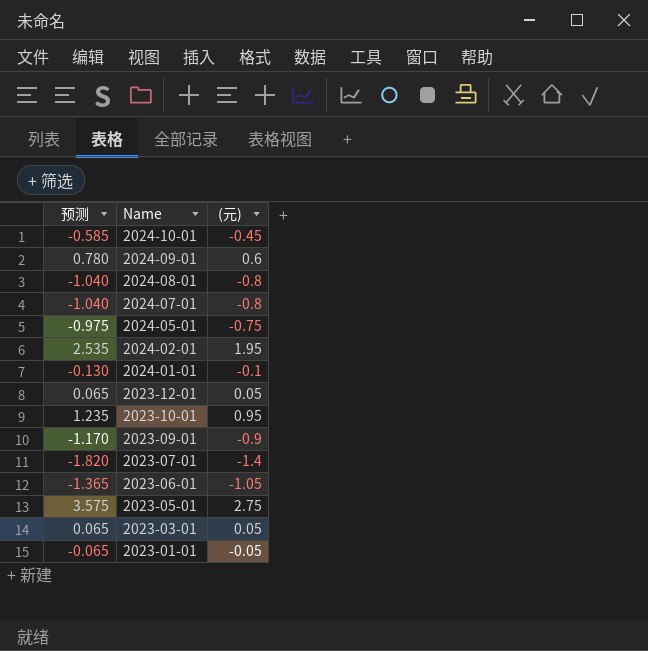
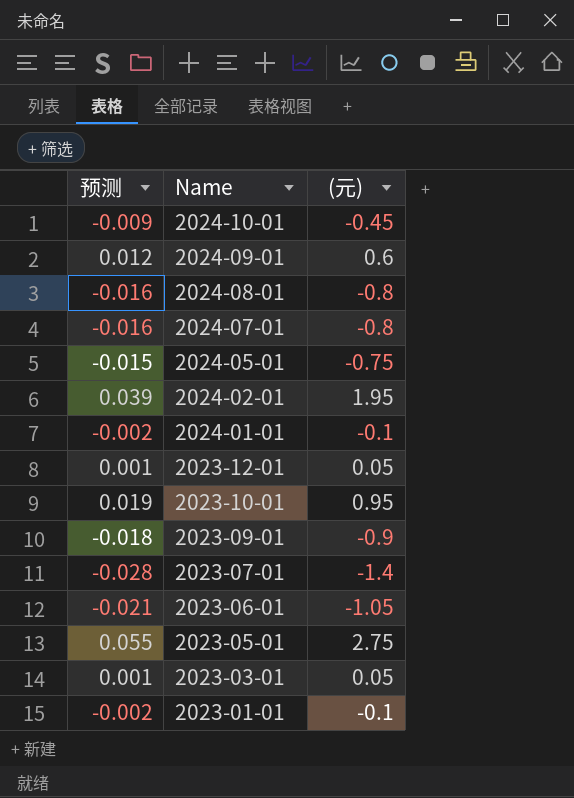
column 预测 | formula: [(元)] * 1.3 -> [(元)] * 0.02
2023-01-01 | (元): -0.05 -> -0.1

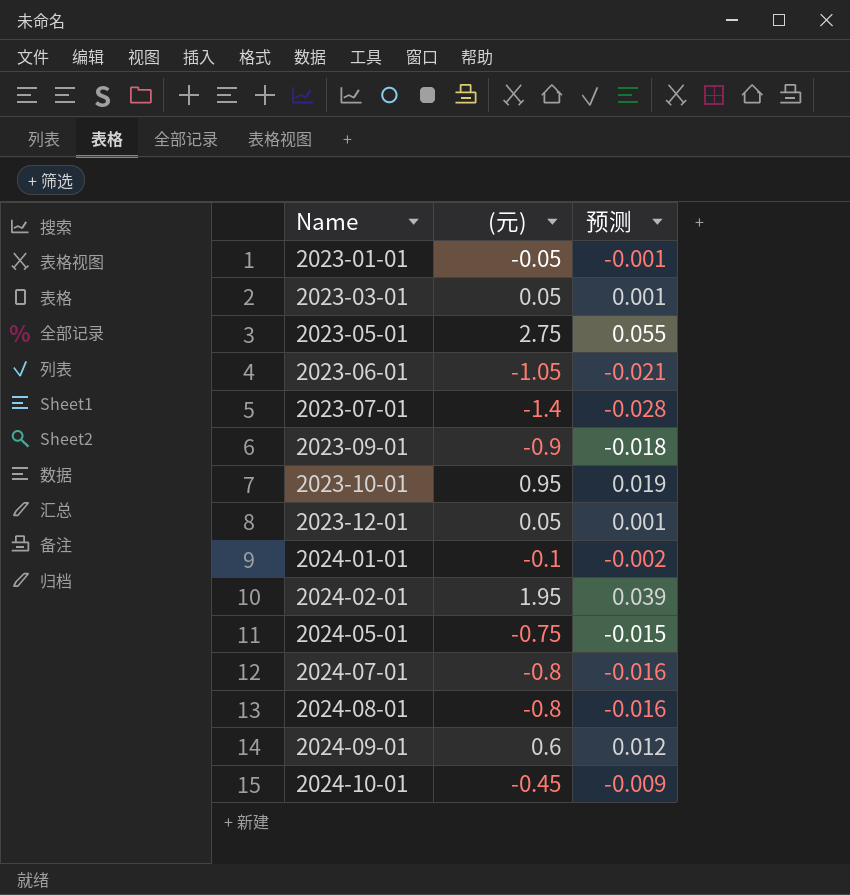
row order: Name descending -> Name ascending
column 预测 | position: 1 -> 3
2023-01-01 | (元): -0.1 -> -0.05
2023-01-01 | 预测: -0.002 -> -0.001

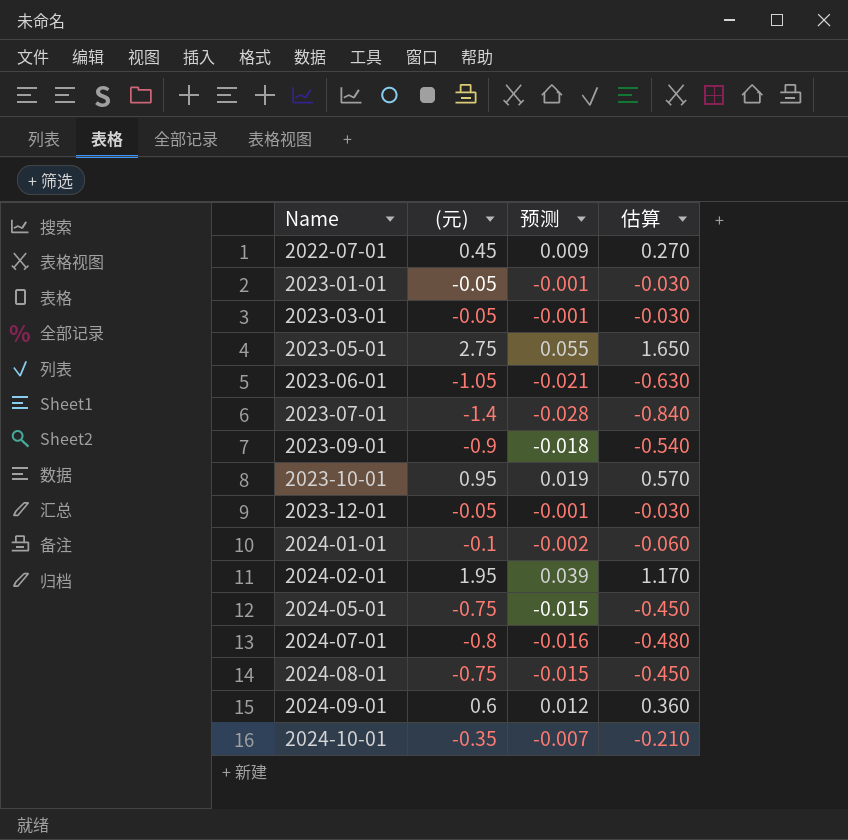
column 估算 | formula: none -> [(元)] * 0.6
row 2022-07-01: none -> 0.45 | 0.009 | 0.270
2023-03-01 | (元): 0.05 -> -0.05
2023-03-01 | 预测: 0.001 -> -0.001
2023-12-01 | (元): 0.05 -> -0.05
2023-12-01 | 预测: 0.001 -> -0.001
2024-08-01 | (元): -0.8 -> -0.75
2024-08-01 | 预测: -0.016 -> -0.015
2024-10-01 | (元): -0.45 -> -0.35
2024-10-01 | 预测: -0.009 -> -0.007

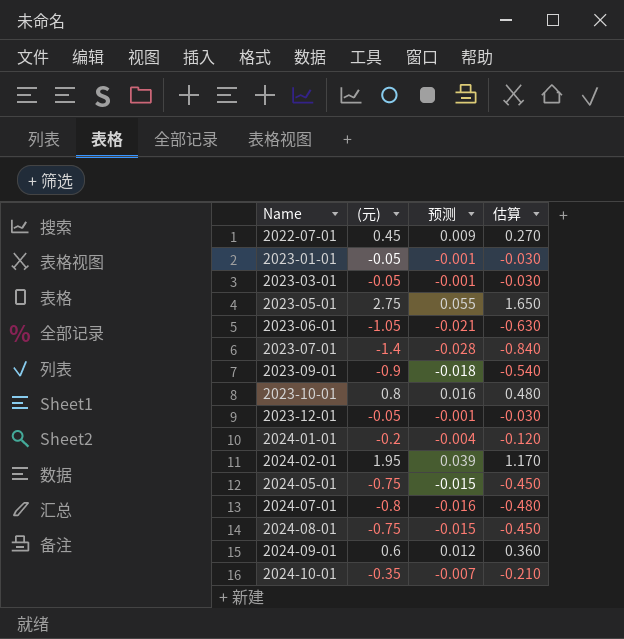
2023-10-01 | (元): 0.95 -> 0.8
2023-10-01 | 预测: 0.019 -> 0.016
2023-10-01 | 估算: 0.570 -> 0.480
2024-01-01 | (元): -0.1 -> -0.2
2024-01-01 | 预测: -0.002 -> -0.004
2024-01-01 | 估算: -0.060 -> -0.120

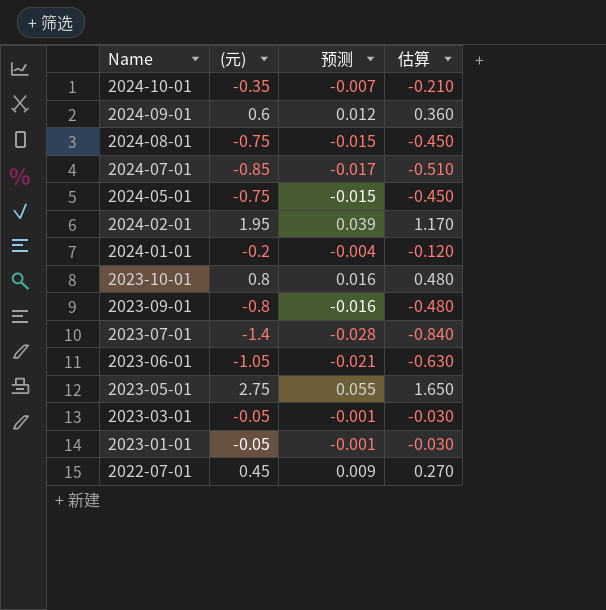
row order: Name ascending -> Name descending
row 2023-12-01: -0.05 | -0.001 | -0.030 -> none
2024-07-01 | (元): -0.8 -> -0.85
2024-07-01 | 预测: -0.016 -> -0.017
2024-07-01 | 估算: -0.480 -> -0.510
2023-09-01 | (元): -0.9 -> -0.8
2023-09-01 | 预测: -0.018 -> -0.016
2023-09-01 | 估算: -0.540 -> -0.480

